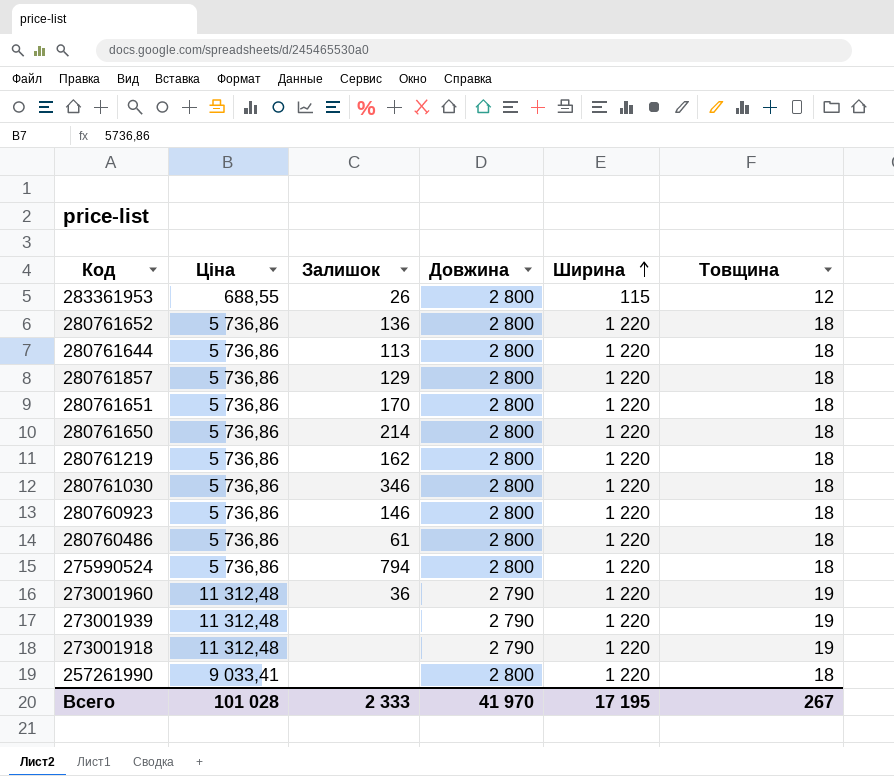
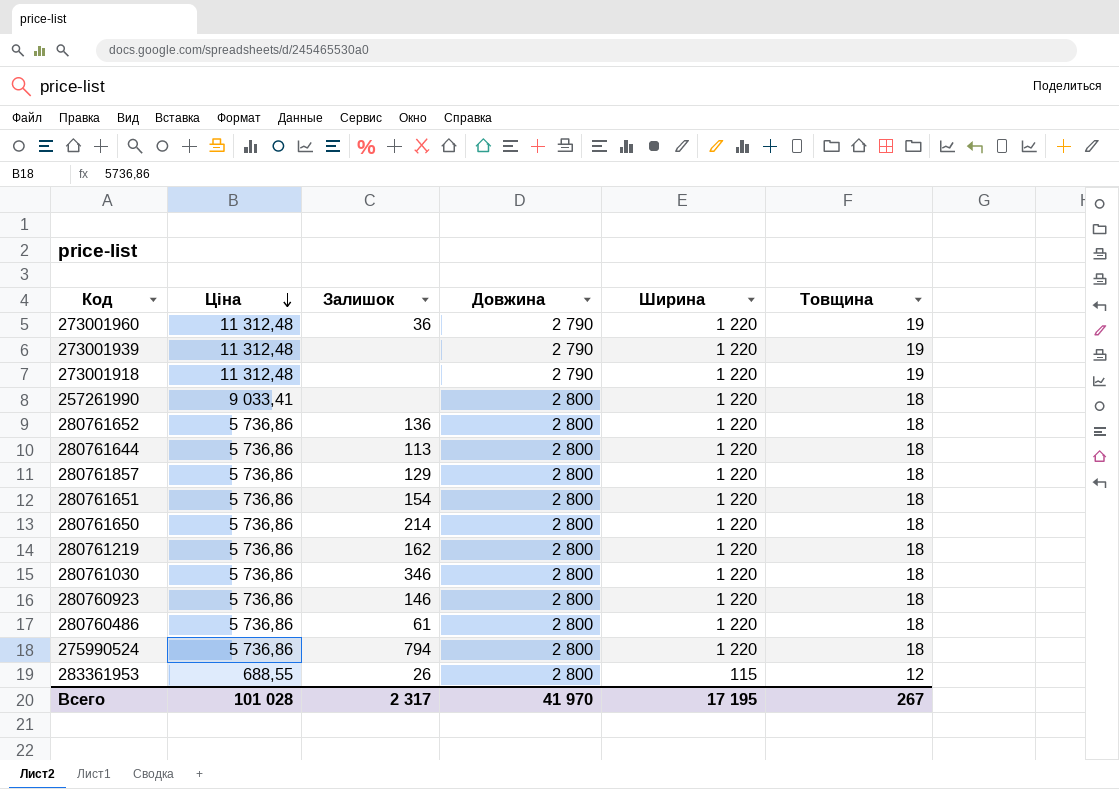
row order: Ширина ascending -> Ціна descending
280761651 | Залишок: 170 -> 154
Всего | Залишок: 2 333 -> 2 317

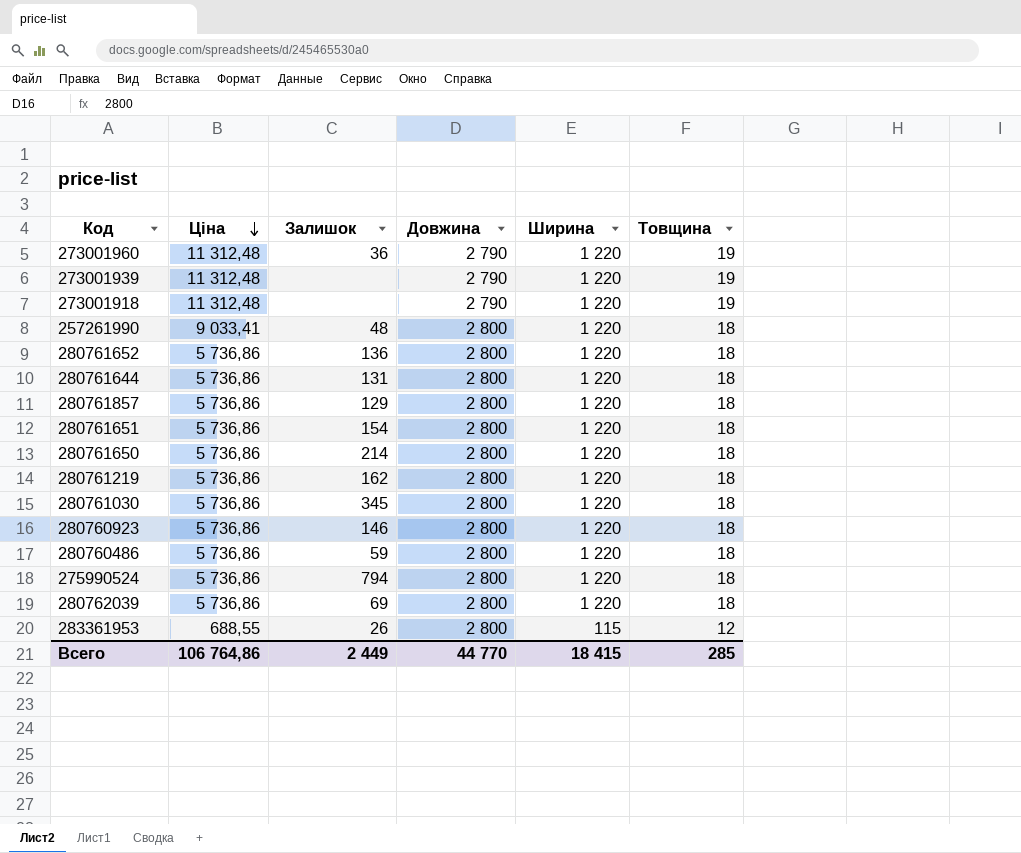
257261990 | Залишок: none -> 48
280761644 | Залишок: 113 -> 131
280761030 | Залишок: 346 -> 345
280760486 | Залишок: 61 -> 59
row 280762039: none -> 5 736,86 | 69 | 2 800 | 1 220 | 18
Всего | Ціна: 101 028 -> 106 764,86
Всего | Залишок: 2 317 -> 2 449
Всего | Довжина: 41 970 -> 44 770
Всего | Ширина: 17 195 -> 18 415
Всего | Товщина: 267 -> 285

